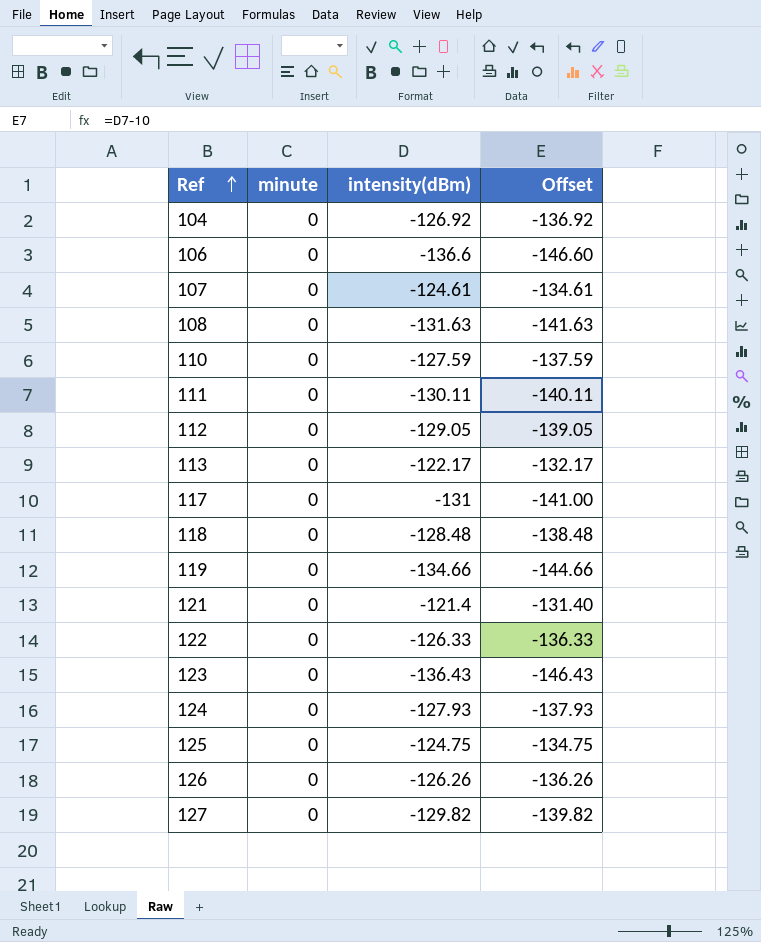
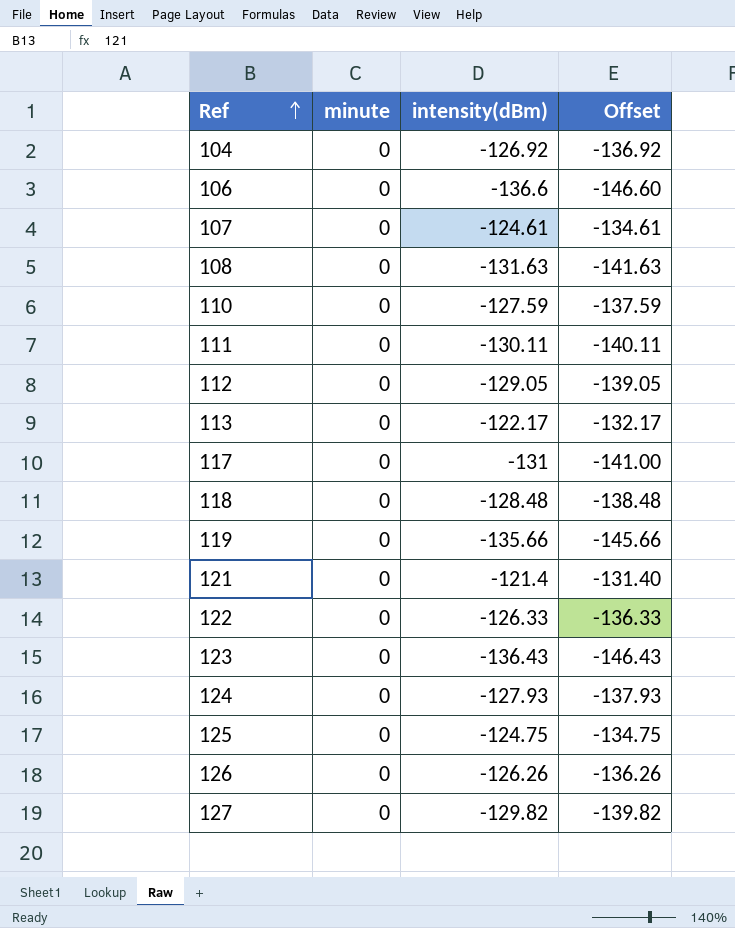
119 | intensity(dBm): -134.66 -> -135.66
119 | Offset: -144.66 -> -145.66

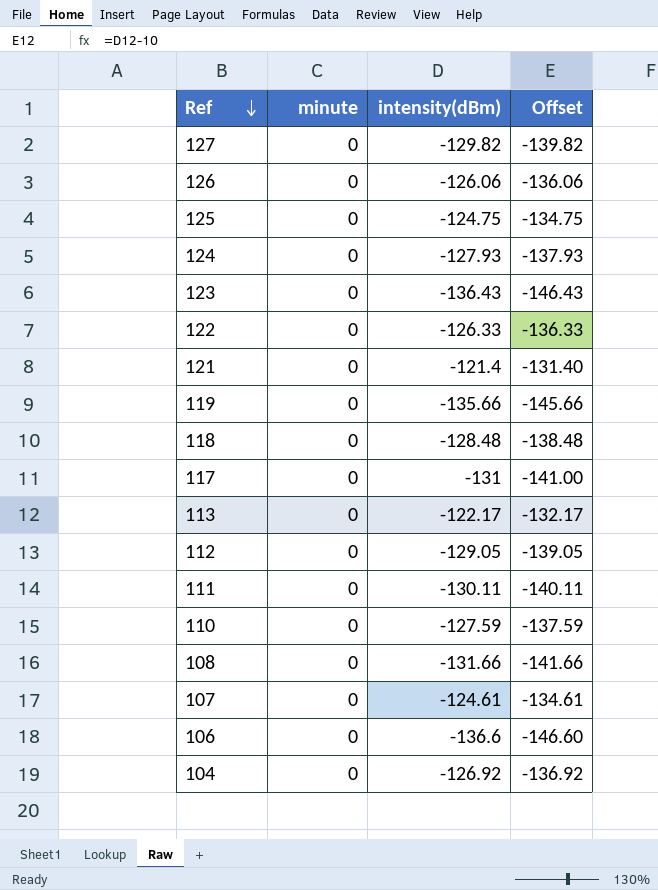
row order: Ref ascending -> Ref descending
126 | intensity(dBm): -126.26 -> -126.06
126 | Offset: -136.26 -> -136.06
108 | intensity(dBm): -131.63 -> -131.66
108 | Offset: -141.63 -> -141.66

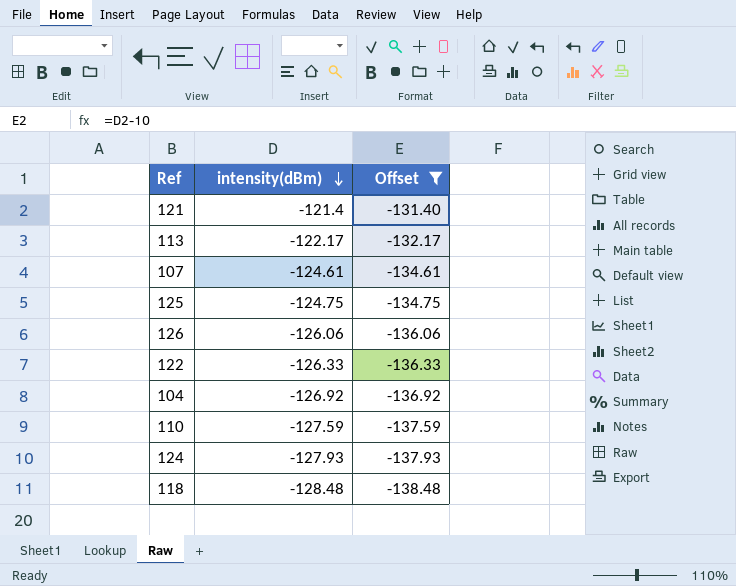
filter: none -> Offset >= -138.48
row order: Ref descending -> intensity(dBm) descending
column minute | position: 2 -> none

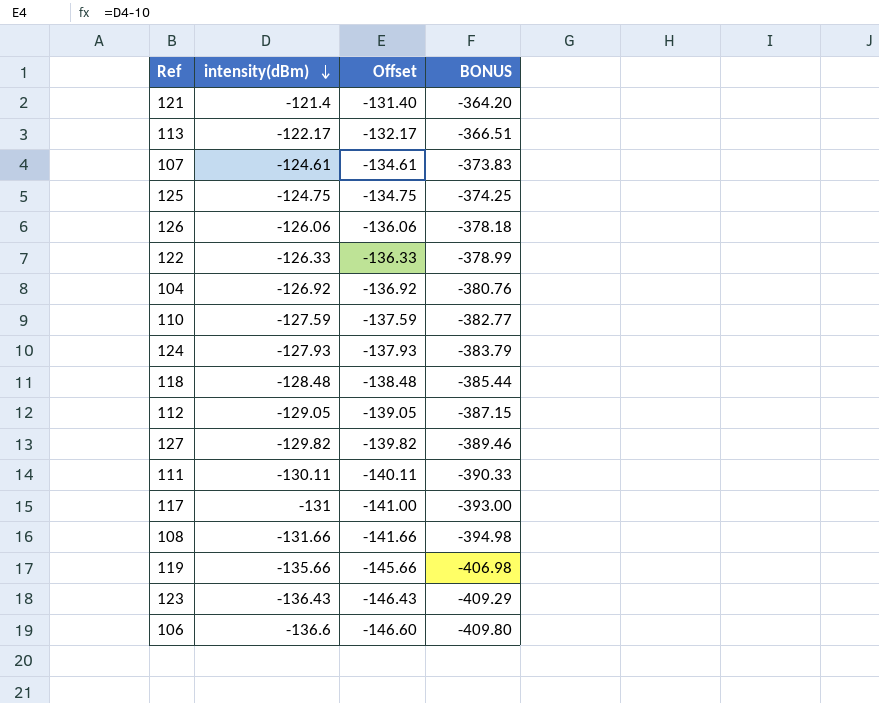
filter: Offset >= -138.48 -> none
column BONUS | formula: none -> [intensity(dBm)] * 3

